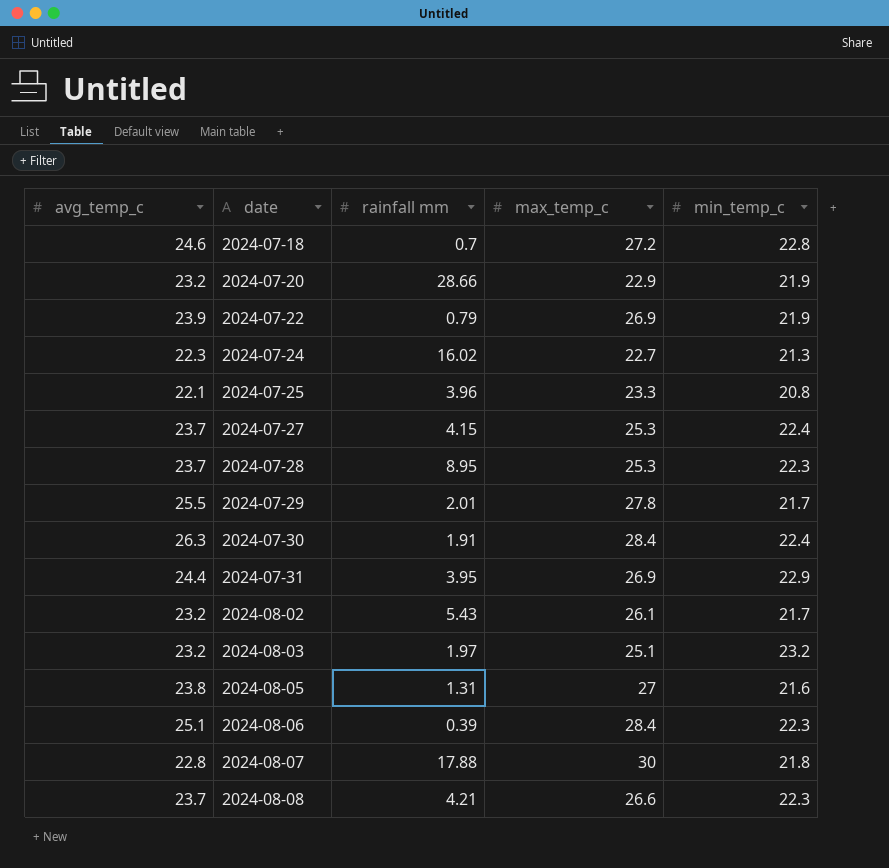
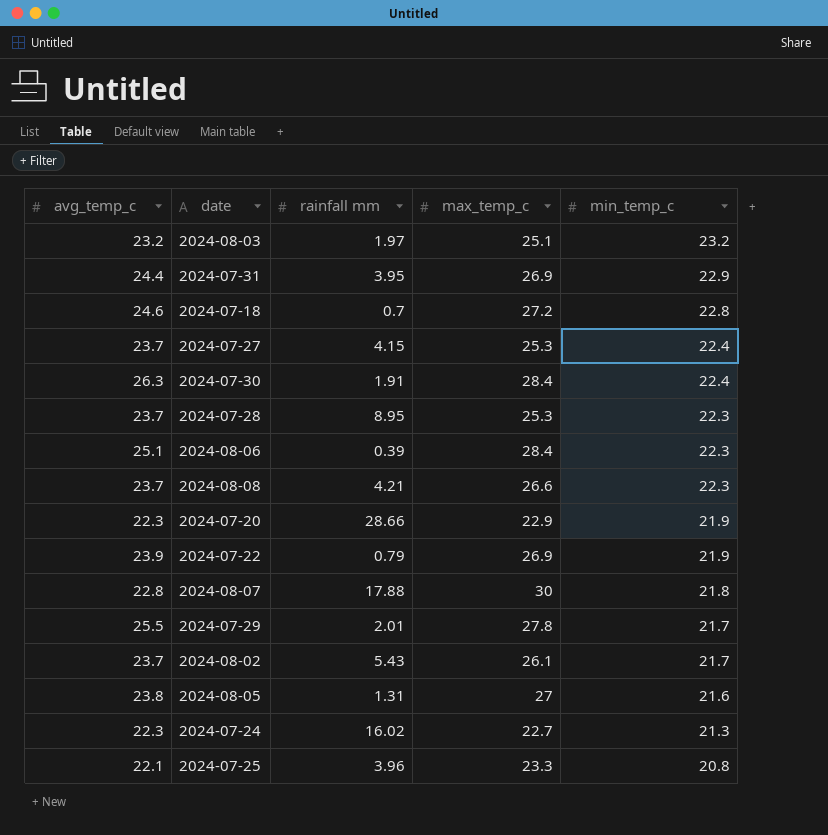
row order: date ascending -> min_temp_c descending
2024-07-20 | avg_temp_c: 23.2 -> 22.3
2024-08-02 | avg_temp_c: 23.2 -> 23.7

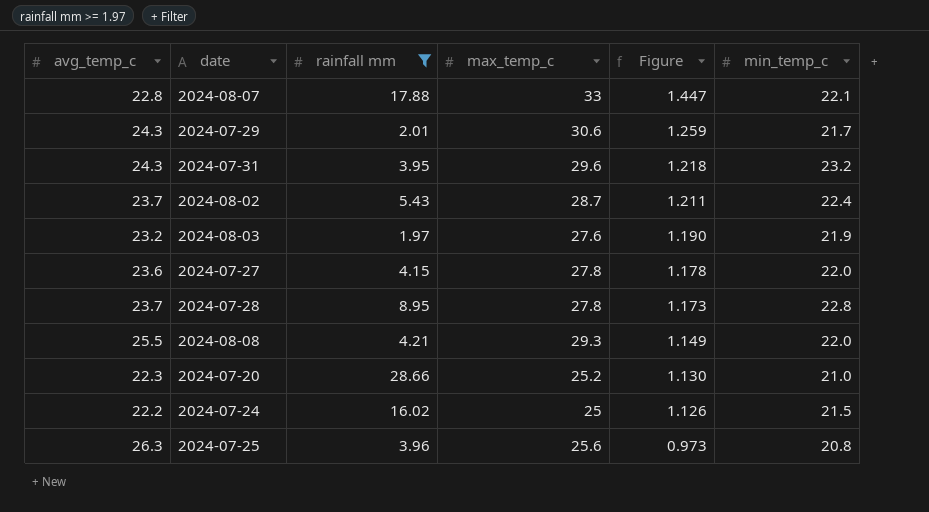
filter: none -> rainfall mm >= 1.97
row order: min_temp_c descending -> Figure descending
column Figure | formula: none -> [max_temp_c] / [avg_temp_c]
2024-08-07 | max_temp_c: 30 -> 33
2024-08-07 | min_temp_c: 21.8 -> 22.1
2024-07-29 | avg_temp_c: 25.5 -> 24.3
2024-07-29 | max_temp_c: 27.8 -> 30.6
2024-07-31 | avg_temp_c: 24.4 -> 24.3
2024-07-31 | max_temp_c: 26.9 -> 29.6
2024-07-31 | min_temp_c: 22.9 -> 23.2
2024-08-02 | max_temp_c: 26.1 -> 28.7
2024-08-02 | min_temp_c: 21.7 -> 22.4
2024-08-03 | max_temp_c: 25.1 -> 27.6
2024-08-03 | min_temp_c: 23.2 -> 21.9
2024-07-27 | avg_temp_c: 23.7 -> 23.6
2024-07-27 | max_temp_c: 25.3 -> 27.8
2024-07-27 | min_temp_c: 22.4 -> 22.0
2024-07-28 | max_temp_c: 25.3 -> 27.8
2024-07-28 | min_temp_c: 22.3 -> 22.8
2024-08-08 | avg_temp_c: 23.7 -> 25.5
2024-08-08 | max_temp_c: 26.6 -> 29.3
2024-08-08 | min_temp_c: 22.3 -> 22.0
2024-07-20 | max_temp_c: 22.9 -> 25.2
2024-07-20 | min_temp_c: 21.9 -> 21.0
2024-07-24 | avg_temp_c: 22.3 -> 22.2
2024-07-24 | max_temp_c: 22.7 -> 25
2024-07-24 | min_temp_c: 21.3 -> 21.5
2024-07-25 | avg_temp_c: 22.1 -> 26.3
2024-07-25 | max_temp_c: 23.3 -> 25.6

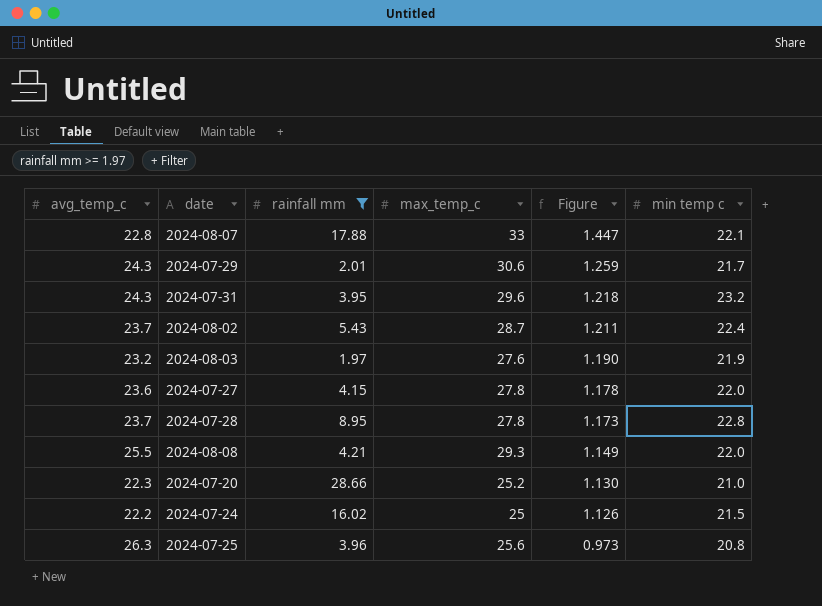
column name: min_temp_c -> min temp c

